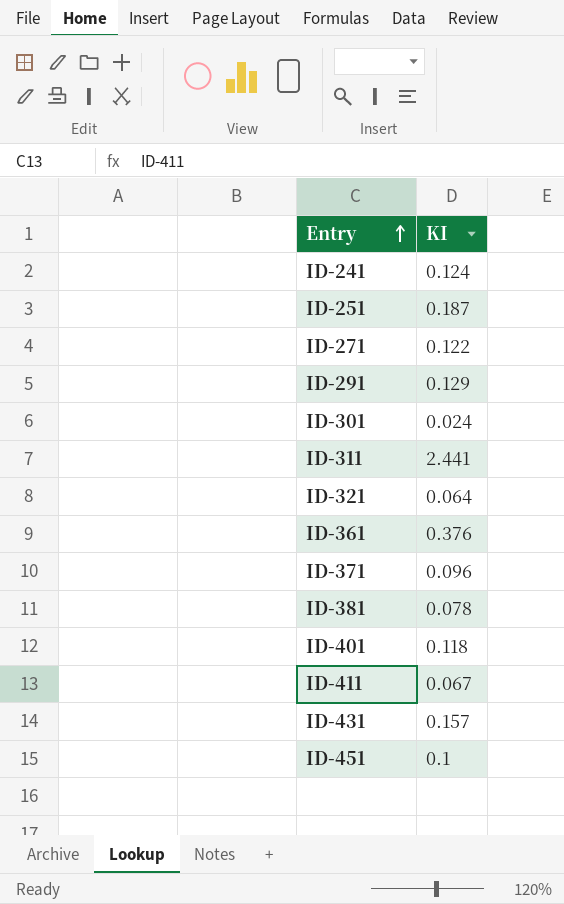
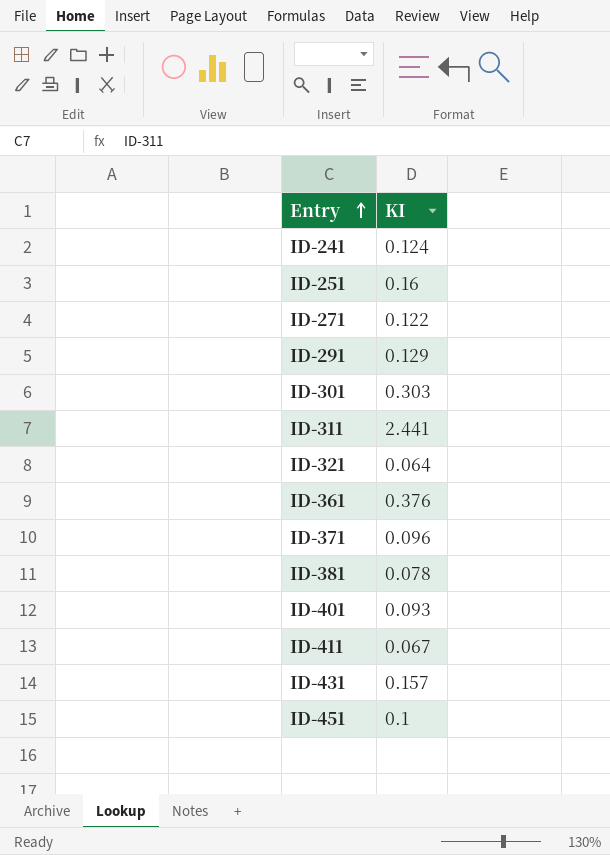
ID-251 | KI: 0.187 -> 0.16
ID-301 | KI: 0.024 -> 0.303
ID-401 | KI: 0.118 -> 0.093

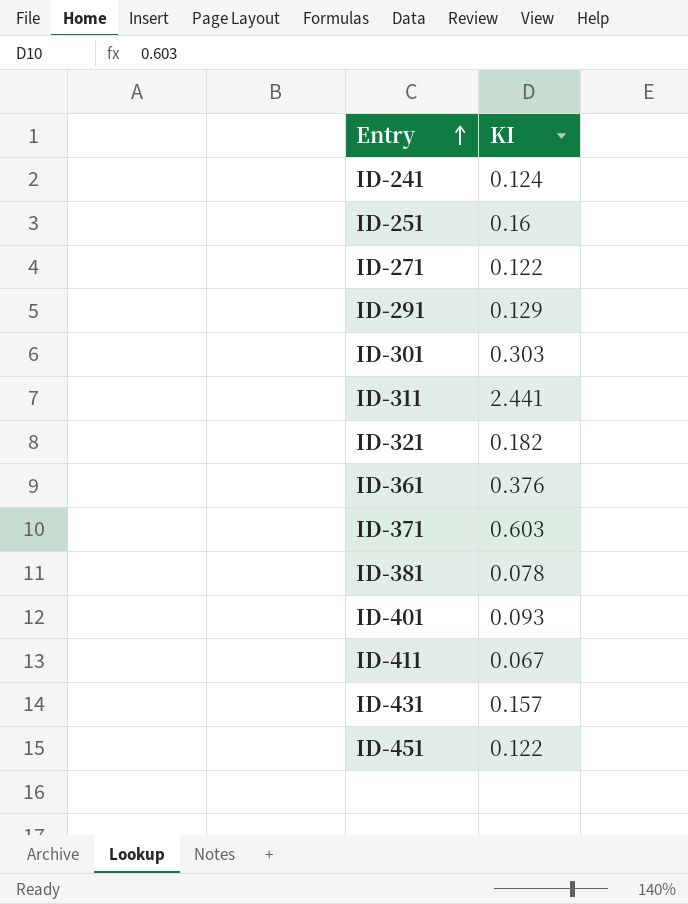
ID-321 | KI: 0.064 -> 0.182
ID-371 | KI: 0.096 -> 0.603
ID-451 | KI: 0.1 -> 0.122

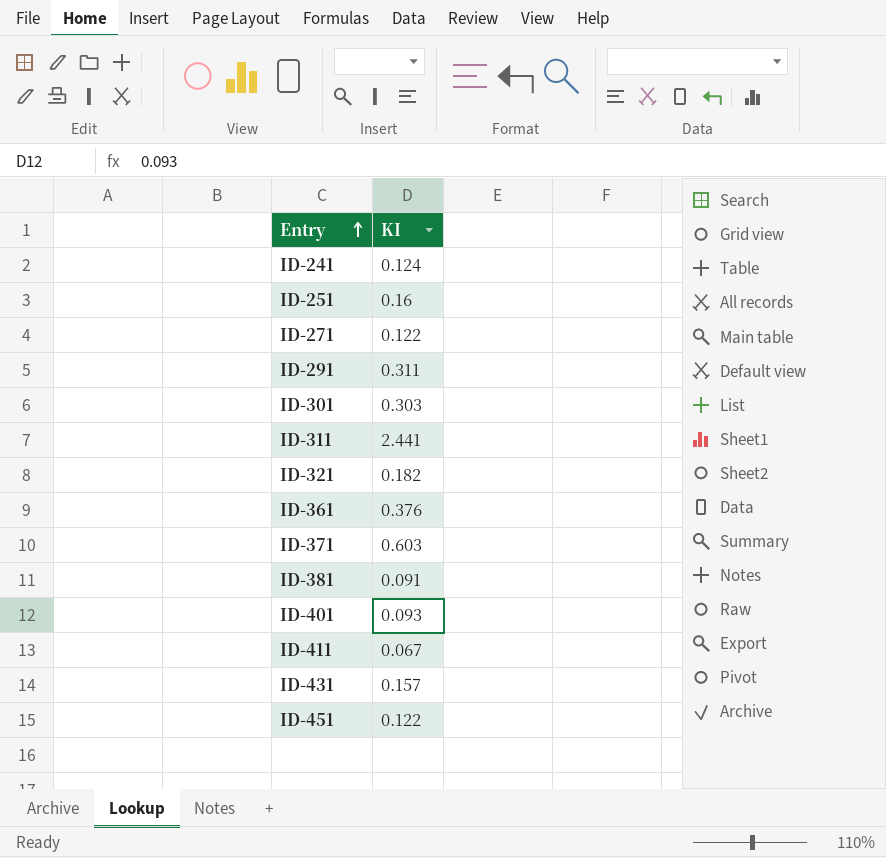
ID-291 | KI: 0.129 -> 0.311
ID-381 | KI: 0.078 -> 0.091

